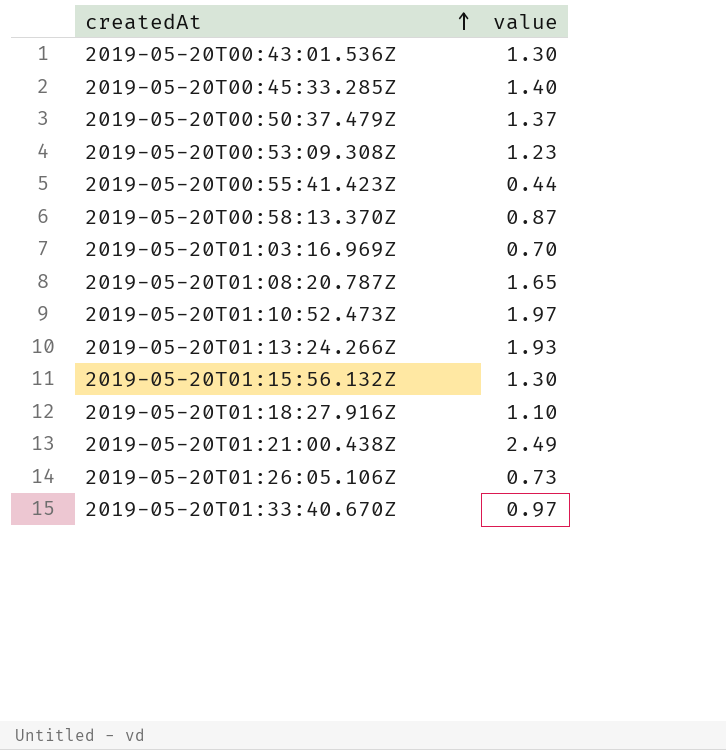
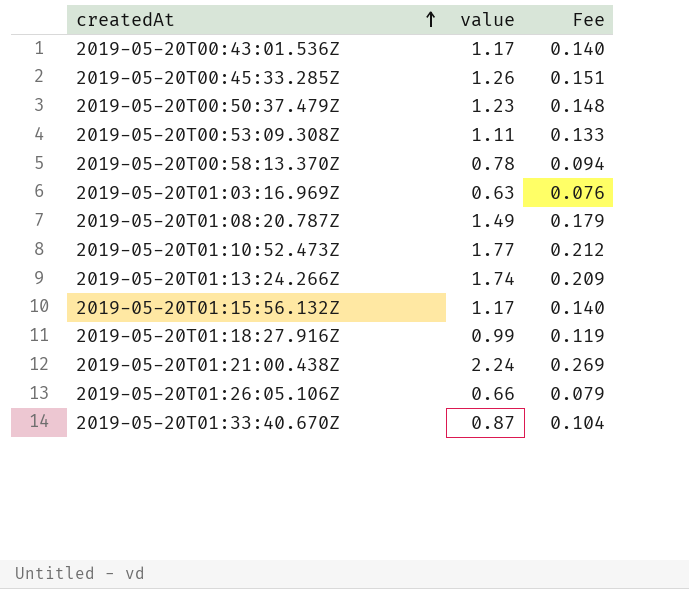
column Fee | formula: none -> [value] * 0.12
row 2019-05-20T00:55:41.423Z: 0.44 -> none
2019-05-20T00:43:01.536Z | value: 1.30 -> 1.17
2019-05-20T00:45:33.285Z | value: 1.40 -> 1.26
2019-05-20T00:50:37.479Z | value: 1.37 -> 1.23
2019-05-20T00:53:09.308Z | value: 1.23 -> 1.11
2019-05-20T00:58:13.370Z | value: 0.87 -> 0.78
2019-05-20T01:03:16.969Z | value: 0.70 -> 0.63
2019-05-20T01:08:20.787Z | value: 1.65 -> 1.49
2019-05-20T01:10:52.473Z | value: 1.97 -> 1.77
2019-05-20T01:13:24.266Z | value: 1.93 -> 1.74
2019-05-20T01:15:56.132Z | value: 1.30 -> 1.17
2019-05-20T01:18:27.916Z | value: 1.10 -> 0.99
2019-05-20T01:21:00.438Z | value: 2.49 -> 2.24
2019-05-20T01:26:05.106Z | value: 0.73 -> 0.66
2019-05-20T01:33:40.670Z | value: 0.97 -> 0.87

